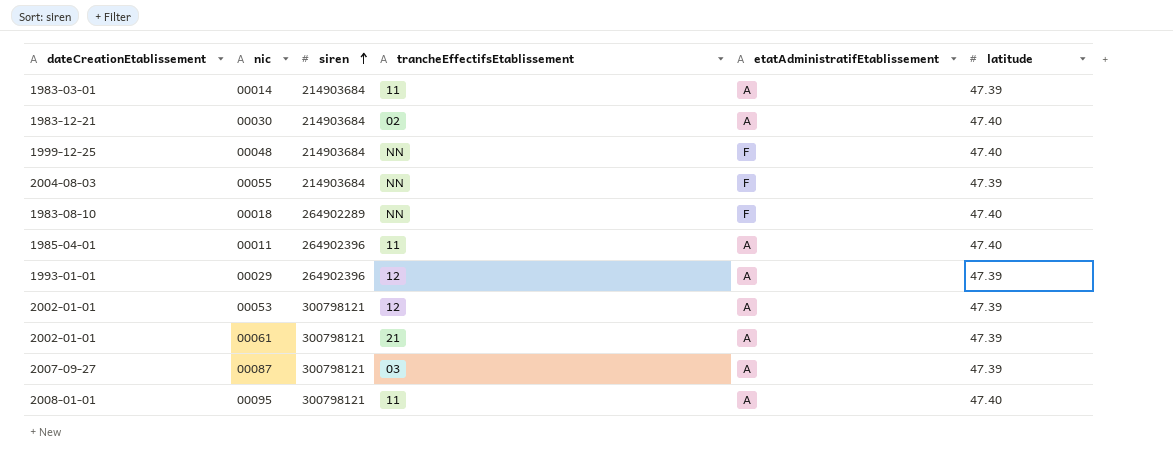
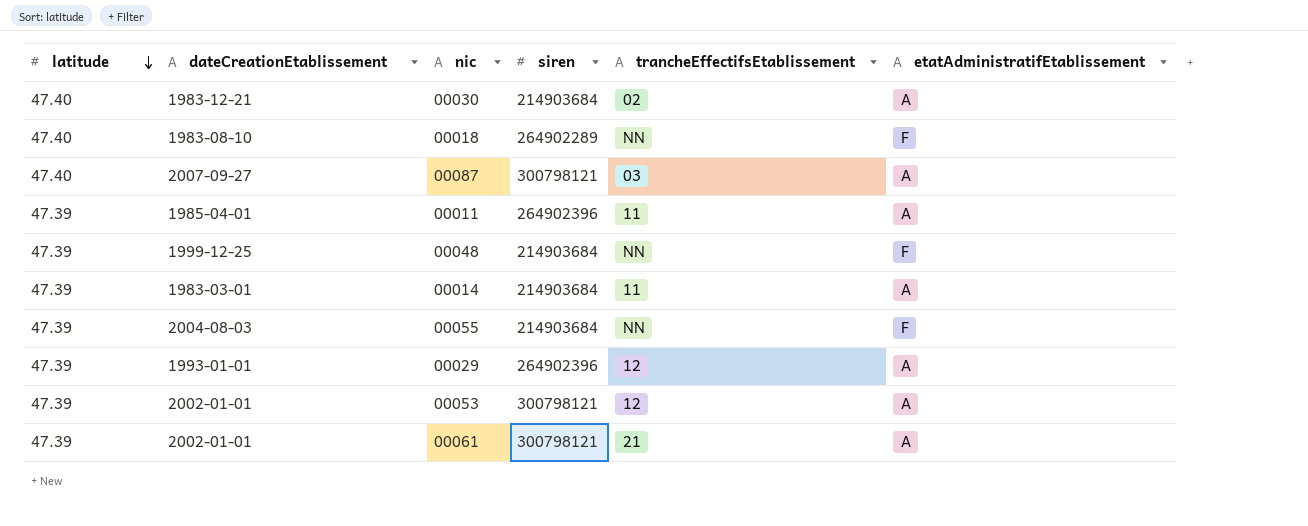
row order: siren ascending -> latitude descending
column latitude | position: 6 -> 1
row 00095: 2008-01-01 | 300798121 | 11 | A | 47.40 -> none
00087 | latitude: 47.39 -> 47.40
00011 | latitude: 47.40 -> 47.39
00048 | latitude: 47.40 -> 47.39

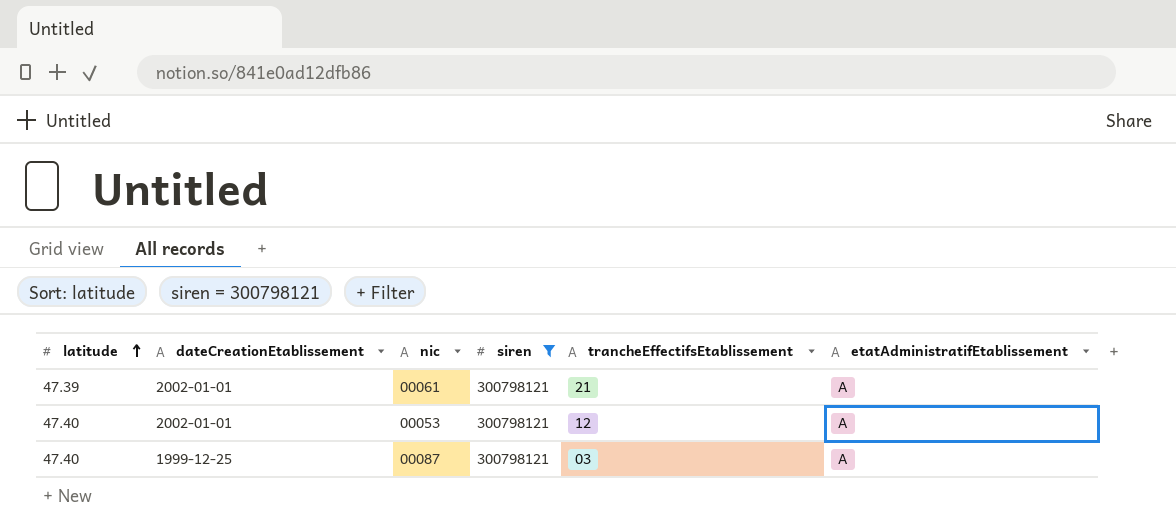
filter: none -> siren = 300798121
row order: latitude descending -> latitude ascending
00053 | latitude: 47.39 -> 47.40
00087 | dateCreationEtablissement: 2007-09-27 -> 1999-12-25

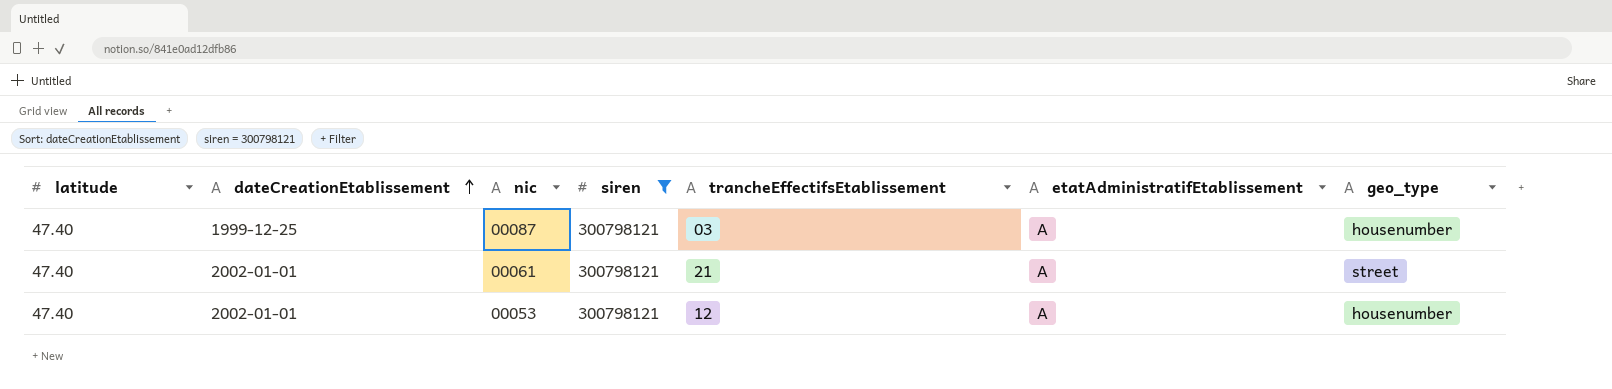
row order: latitude ascending -> dateCreationEtablissement ascending
column geo_type | position: none -> 7
00061 | latitude: 47.39 -> 47.40

